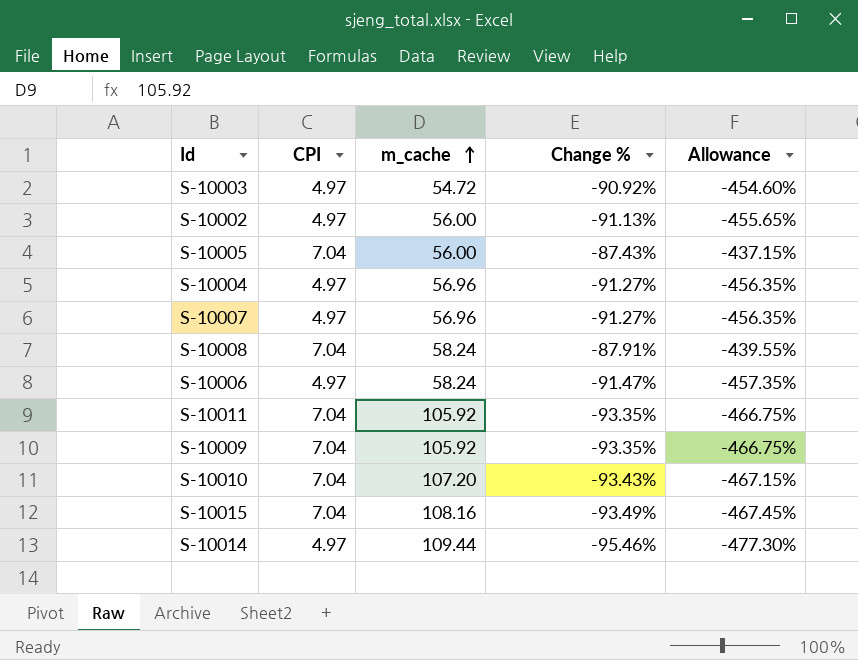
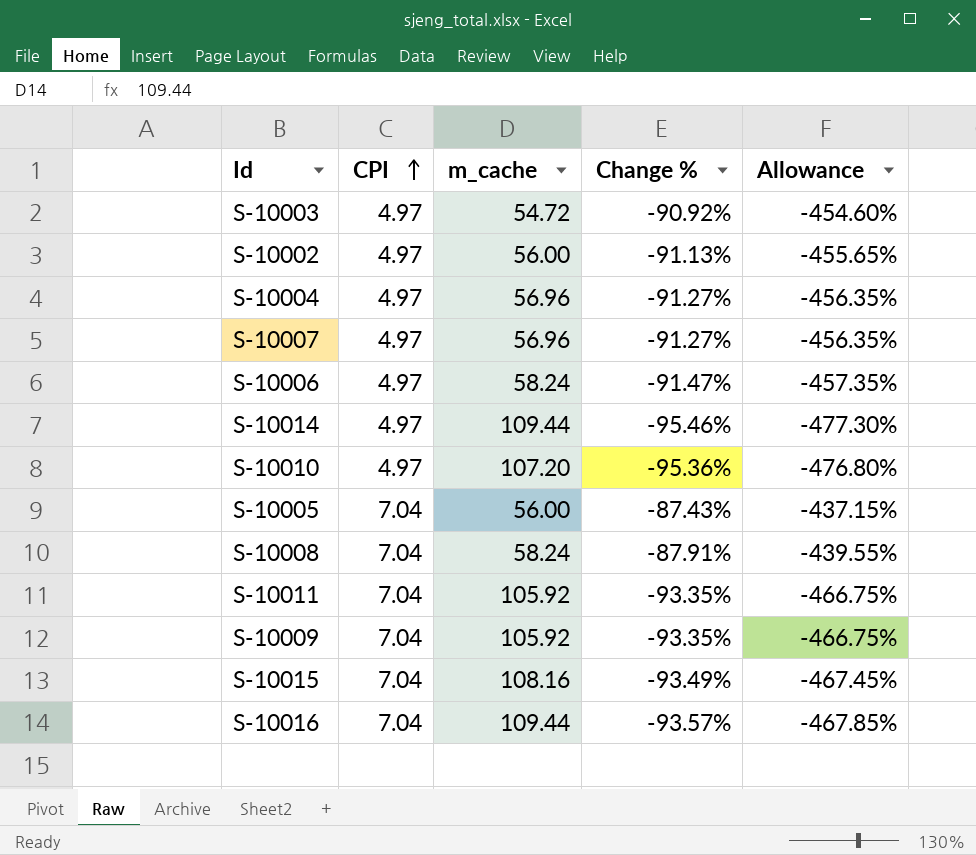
row order: m_cache ascending -> CPI ascending
S-10010 | CPI: 7.04 -> 4.97
S-10010 | Change %: -93.43% -> -95.36%
S-10010 | Allowance: -467.15% -> -476.80%
row S-10016: none -> 7.04 | 109.44 | -93.57% | -467.85%

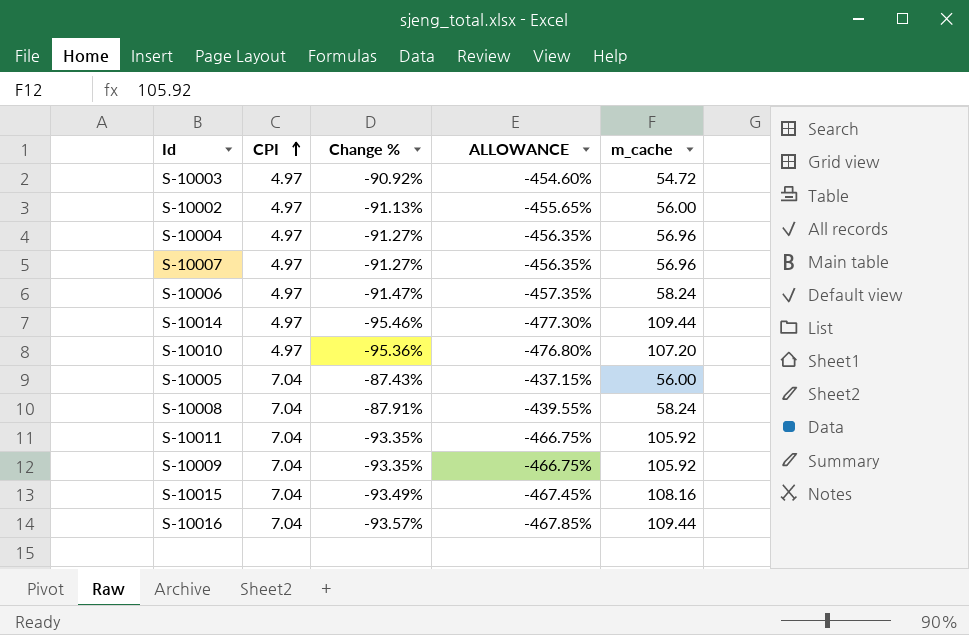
column name: Allowance -> ALLOWANCE
column m_cache | position: 3 -> 5

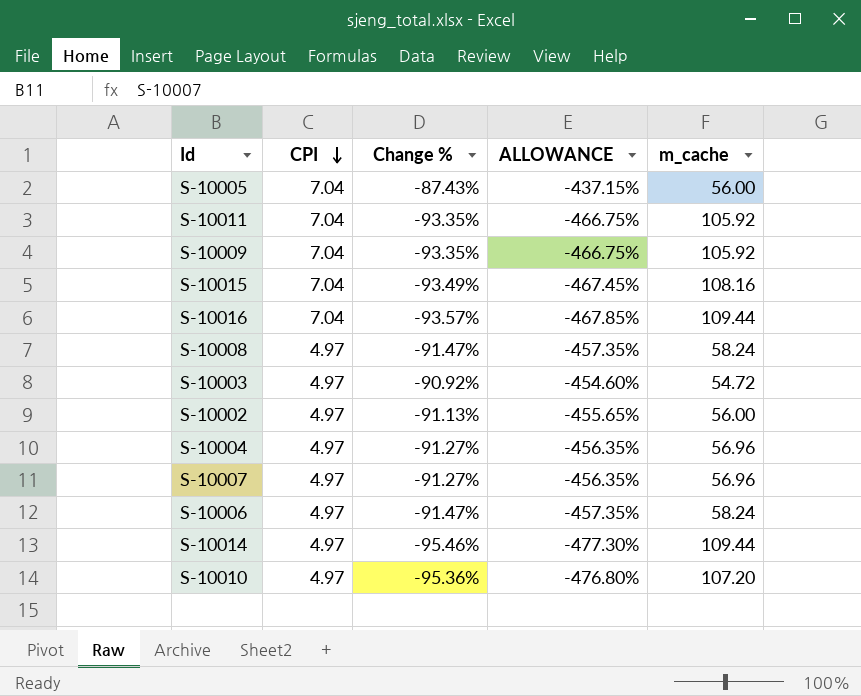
row order: CPI ascending -> CPI descending
S-10008 | CPI: 7.04 -> 4.97
S-10008 | Change %: -87.91% -> -91.47%
S-10008 | ALLOWANCE: -439.55% -> -457.35%

